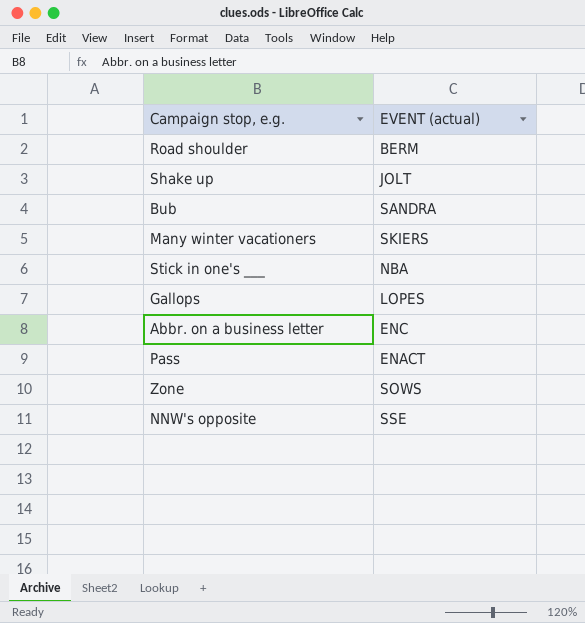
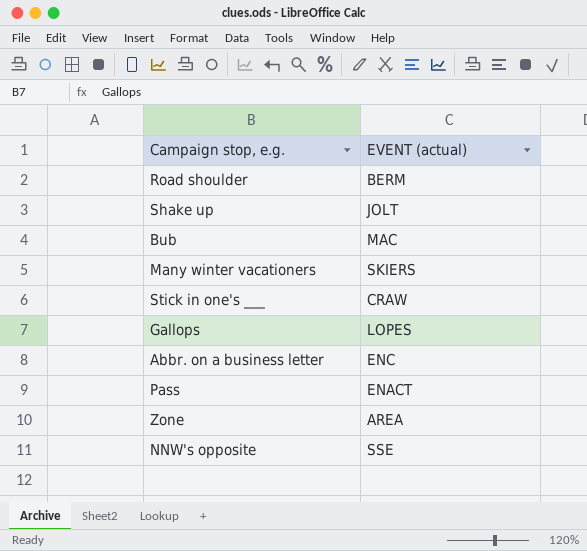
Bub | EVENT (actual): SANDRA -> MAC
Stick in one's ___ | EVENT (actual): NBA -> CRAW
Zone | EVENT (actual): SOWS -> AREA

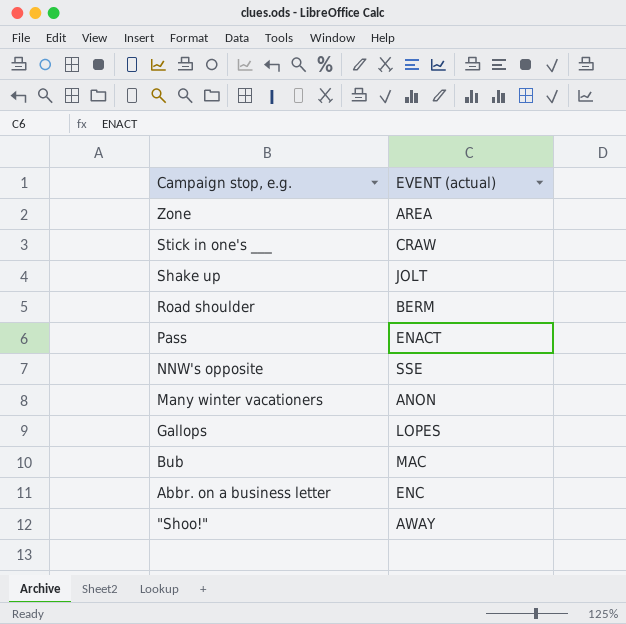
row order: none -> Campaign stop, e.g. descending
Many winter vacationers | EVENT (actual): SKIERS -> ANON
row "Shoo!": none -> AWAY

